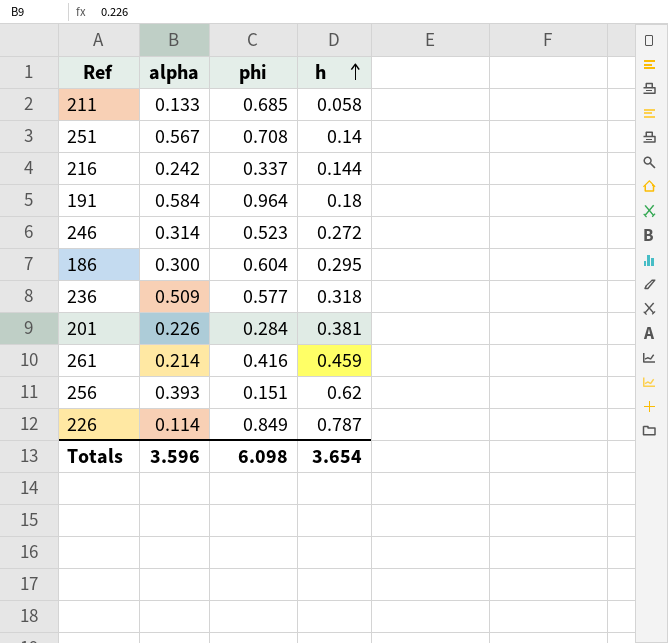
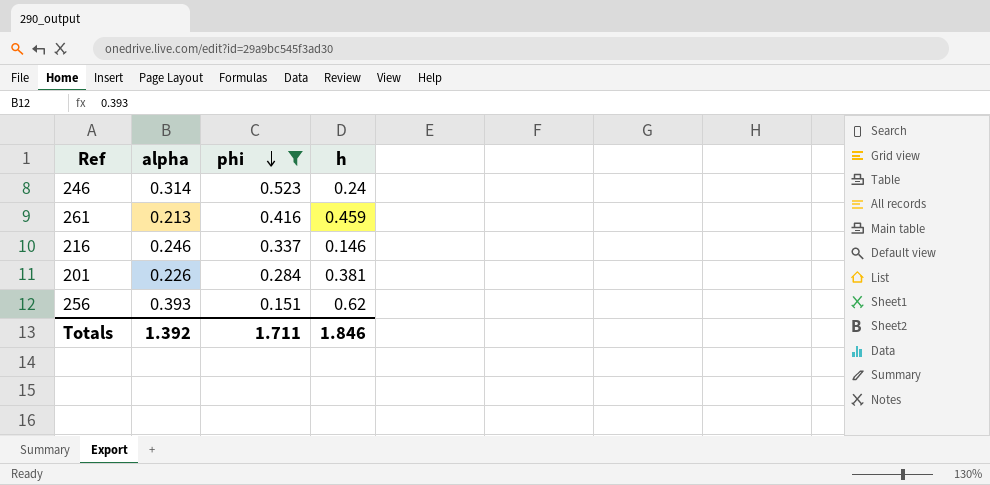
filter: none -> phi <= 0.523
row order: h ascending -> phi descending
246 | h: 0.272 -> 0.24
261 | alpha: 0.214 -> 0.213
216 | alpha: 0.242 -> 0.246
216 | h: 0.144 -> 0.146
Totals | alpha: 3.596 -> 1.392
Totals | phi: 6.098 -> 1.711
Totals | h: 3.654 -> 1.846

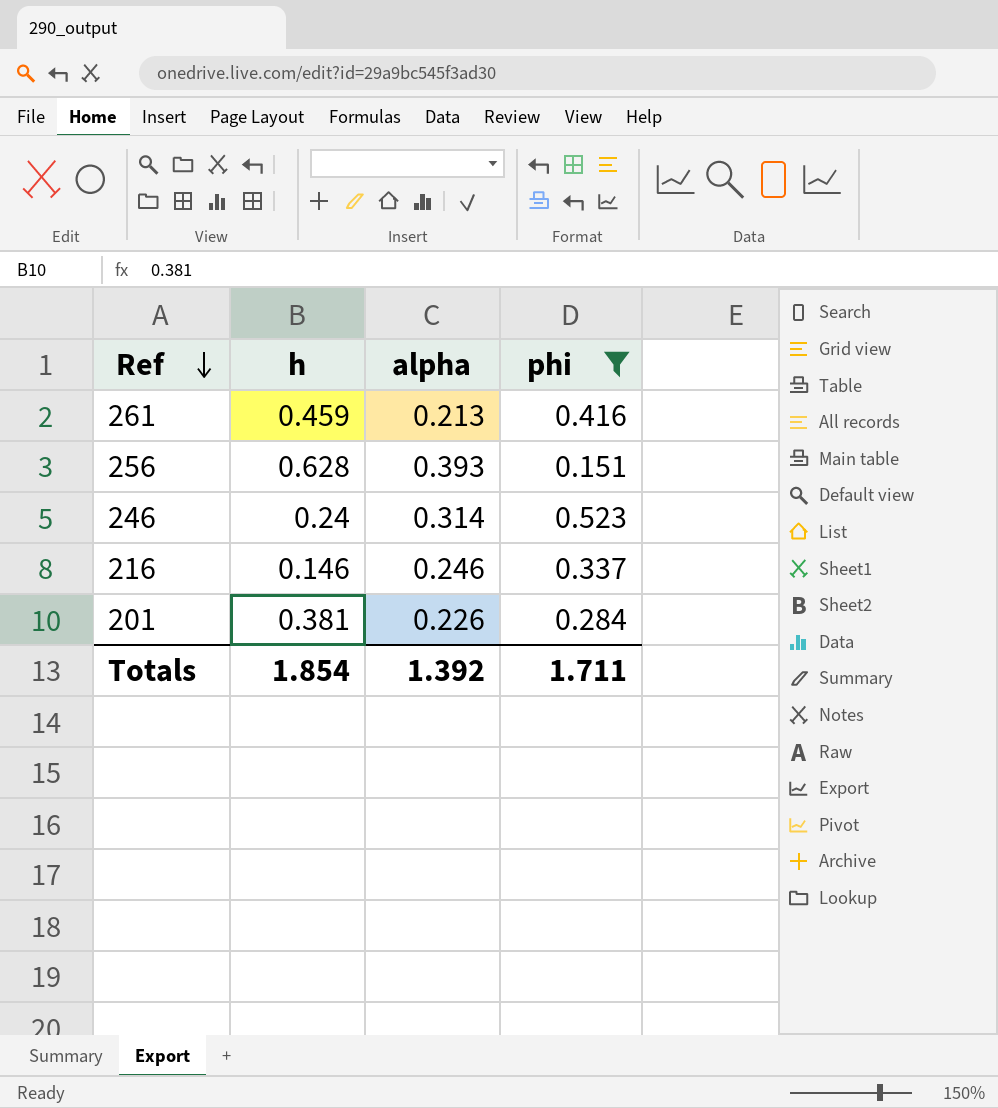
row order: phi descending -> Ref descending
column h | position: 4 -> 2
256 | h: 0.62 -> 0.628
Totals | h: 1.846 -> 1.854

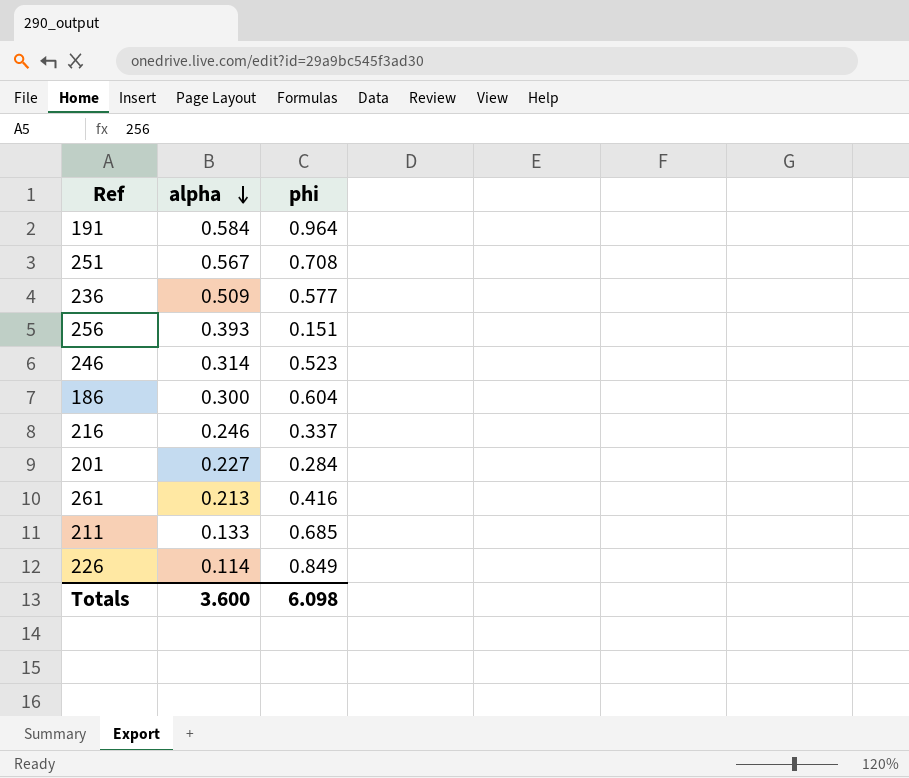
filter: phi <= 0.523 -> none
row order: Ref descending -> alpha descending
column h | position: 2 -> none
201 | alpha: 0.226 -> 0.227
Totals | alpha: 1.392 -> 3.600
Totals | phi: 1.711 -> 6.098

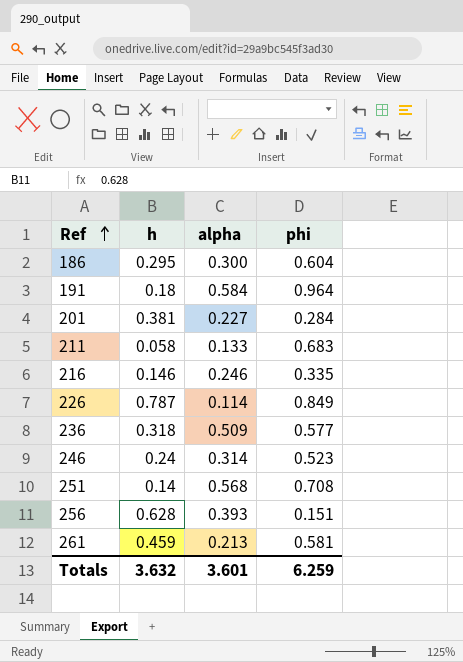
row order: alpha descending -> Ref ascending
column h | position: none -> 2
211 | phi: 0.685 -> 0.683
216 | phi: 0.337 -> 0.335
251 | alpha: 0.567 -> 0.568
261 | phi: 0.416 -> 0.581
Totals | alpha: 3.600 -> 3.601
Totals | phi: 6.098 -> 6.259

